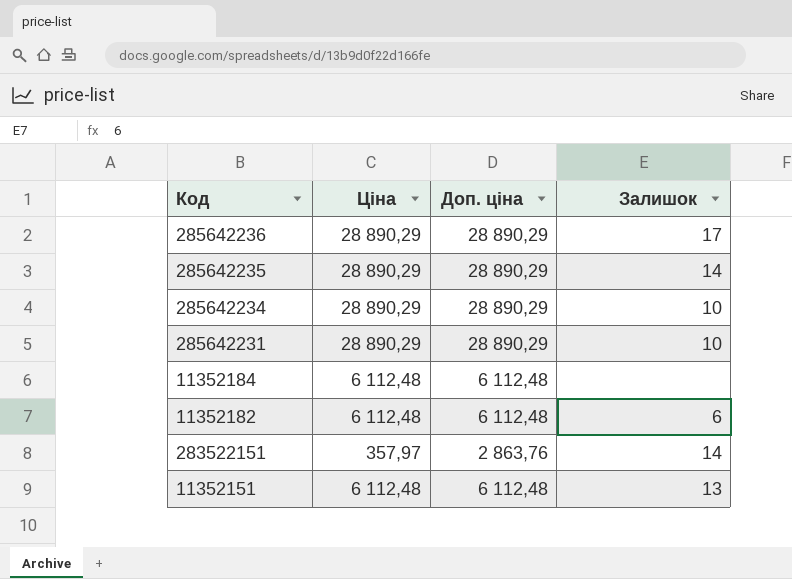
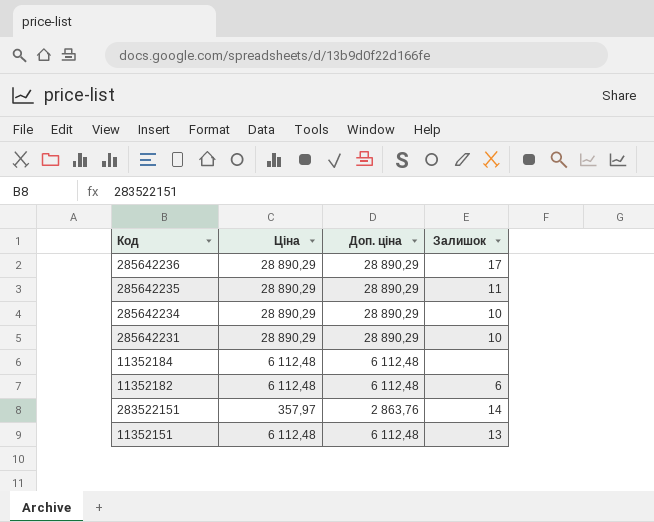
285642235 | Залишок: 14 -> 11

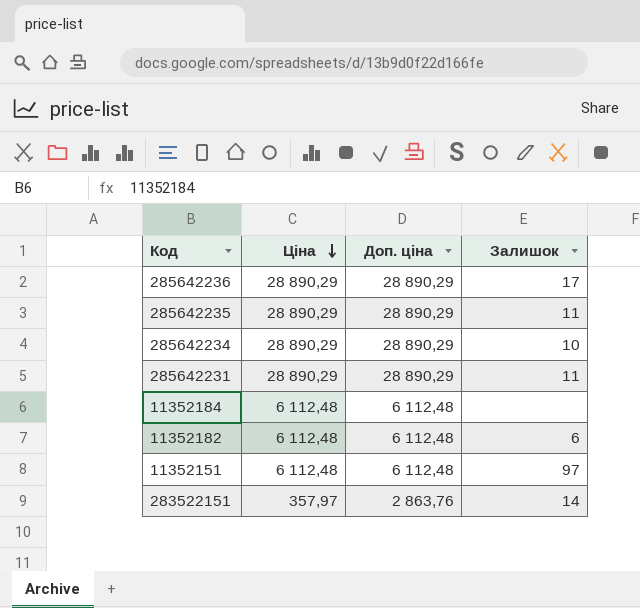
row order: none -> Ціна descending
285642231 | Залишок: 10 -> 11
11352151 | Залишок: 13 -> 97

